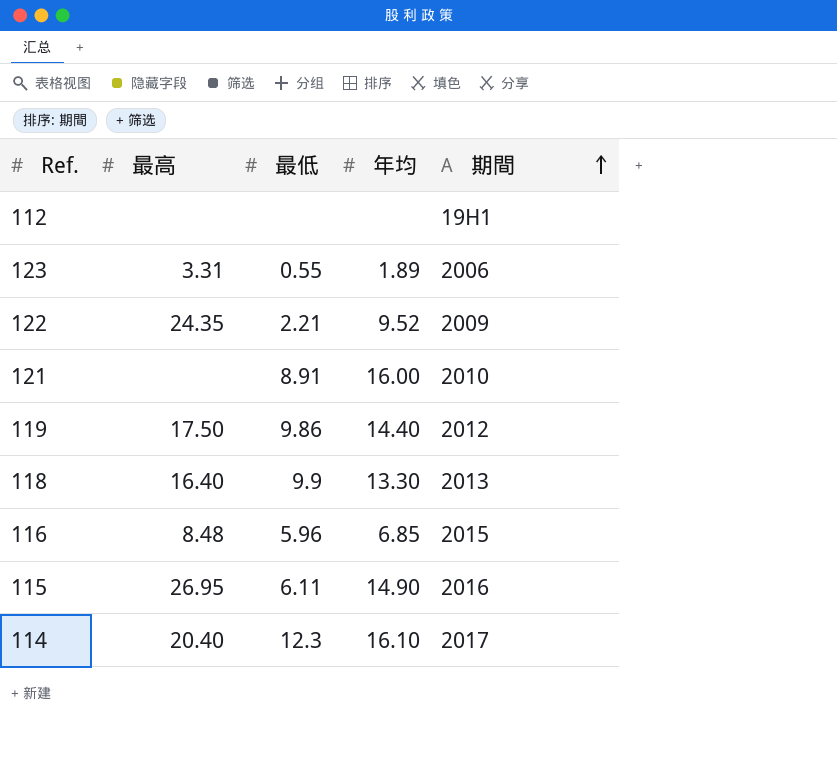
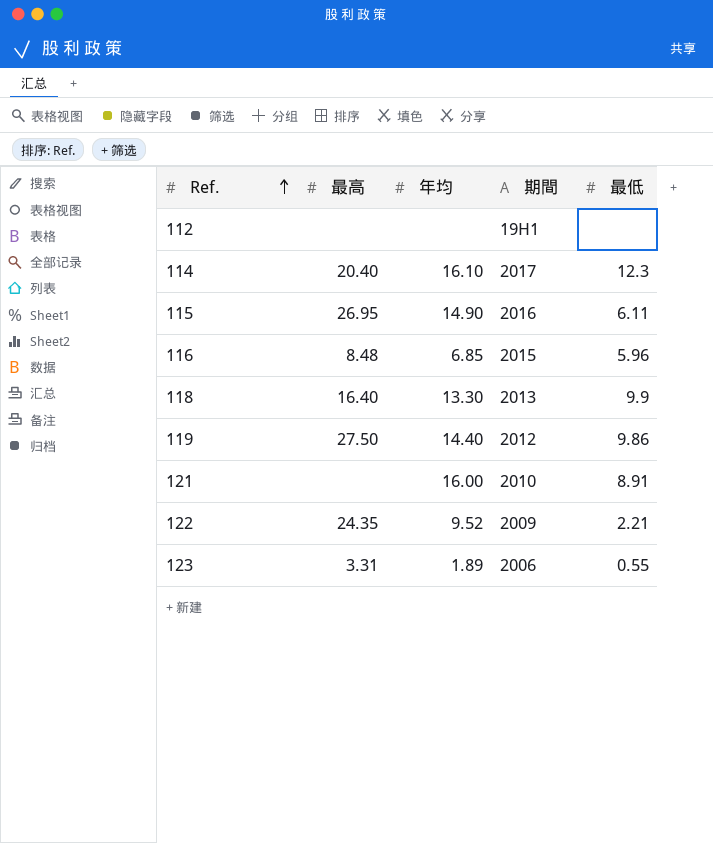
row order: 期間 ascending -> Ref. ascending
column 最低 | position: 3 -> 5
119 | 最高: 17.50 -> 27.50

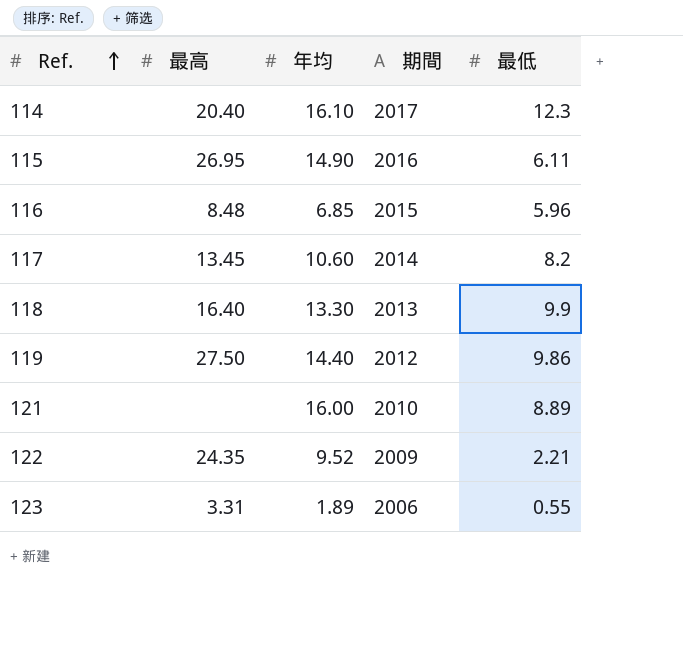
row 112: none | none | 19H1 | none -> none
row 117: none -> 13.45 | 10.60 | 2014 | 8.2
121 | 最低: 8.91 -> 8.89

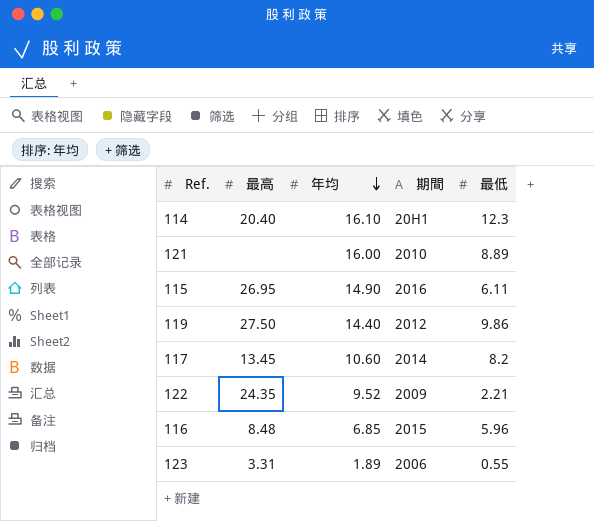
row order: Ref. ascending -> 年均 descending
row 118: 16.40 | 13.30 | 2013 | 9.9 -> none
114 | 期間: 2017 -> 20H1

